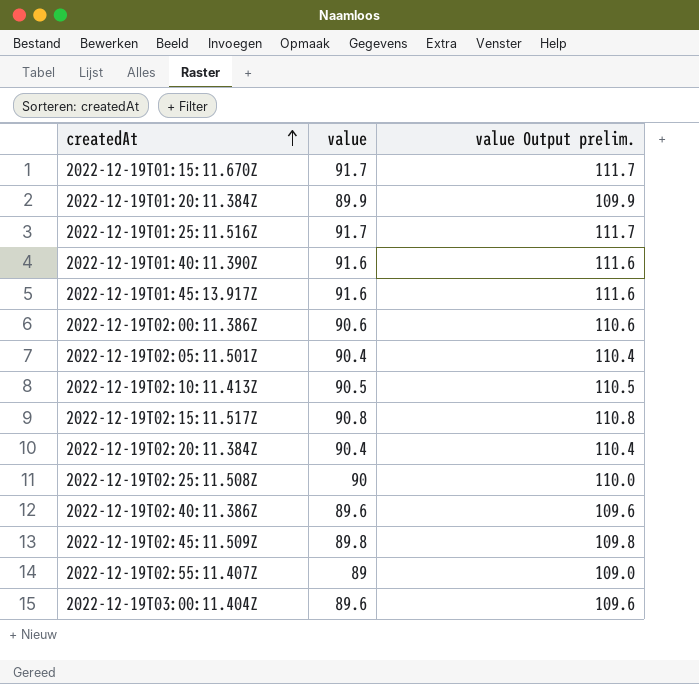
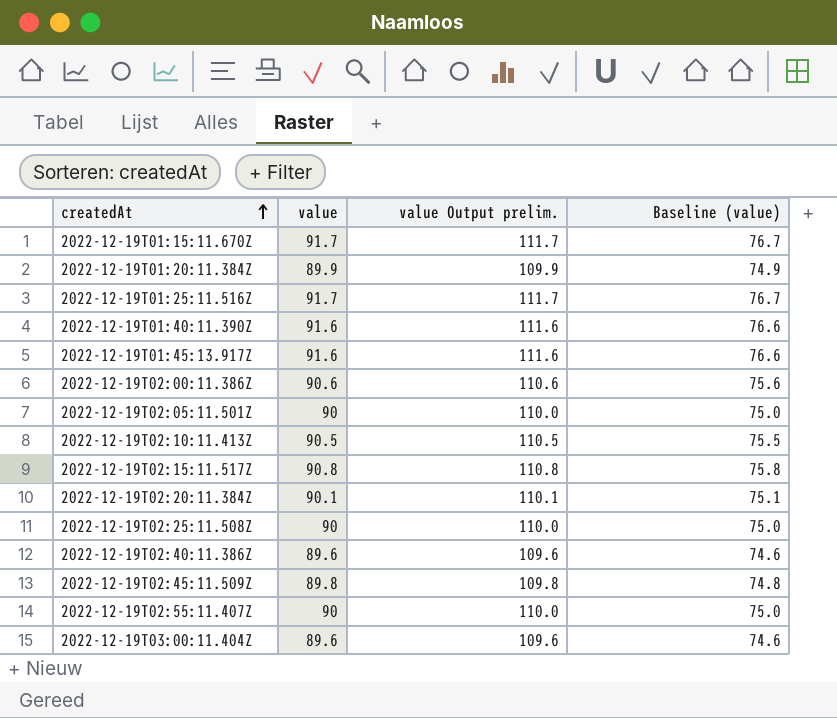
column Baseline (value) | formula: none -> [value] - 15
2022-12-19T02:05:11.501Z | value: 90.4 -> 90
2022-12-19T02:05:11.501Z | value Output prelim.: 110.4 -> 110.0
2022-12-19T02:20:11.384Z | value: 90.4 -> 90.1
2022-12-19T02:20:11.384Z | value Output prelim.: 110.4 -> 110.1
2022-12-19T02:55:11.407Z | value: 89 -> 90
2022-12-19T02:55:11.407Z | value Output prelim.: 109.0 -> 110.0

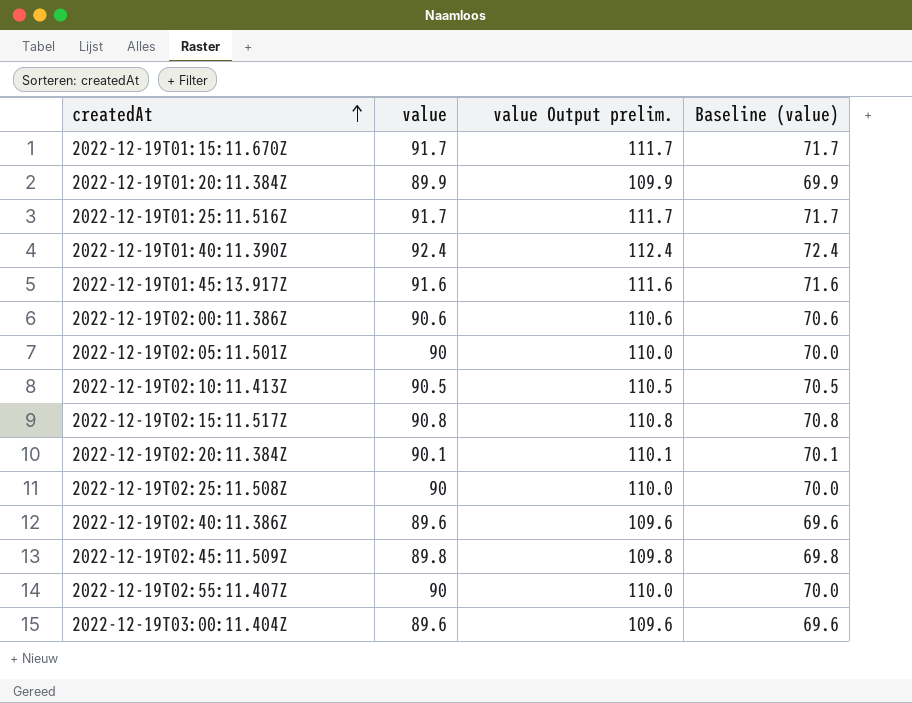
column Baseline (value) | formula: [value] - 15 -> [value] - 20
2022-12-19T01:40:11.390Z | value: 91.6 -> 92.4
2022-12-19T01:40:11.390Z | value Output prelim.: 111.6 -> 112.4

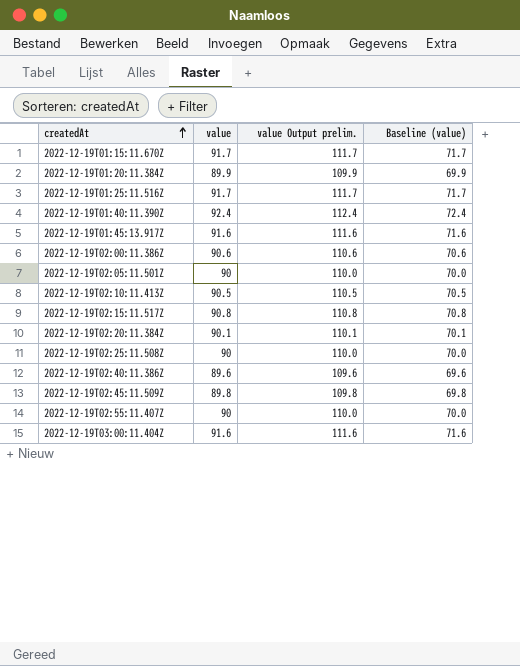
2022-12-19T03:00:11.404Z | value: 89.6 -> 91.6
2022-12-19T03:00:11.404Z | value Output prelim.: 109.6 -> 111.6
2022-12-19T03:00:11.404Z | Baseline (value): 69.6 -> 71.6

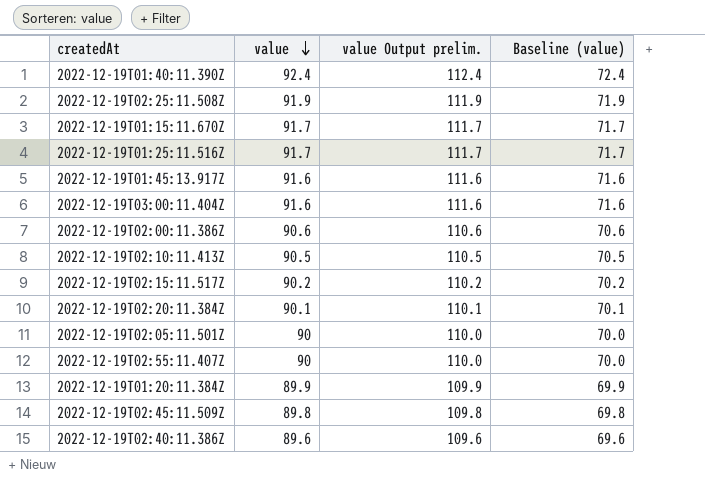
row order: createdAt ascending -> value descending
2022-12-19T02:25:11.508Z | value: 90 -> 91.9
2022-12-19T02:25:11.508Z | value Output prelim.: 110.0 -> 111.9
2022-12-19T02:25:11.508Z | Baseline (value): 70.0 -> 71.9
2022-12-19T02:15:11.517Z | value: 90.8 -> 90.2
2022-12-19T02:15:11.517Z | value Output prelim.: 110.8 -> 110.2
2022-12-19T02:15:11.517Z | Baseline (value): 70.8 -> 70.2

